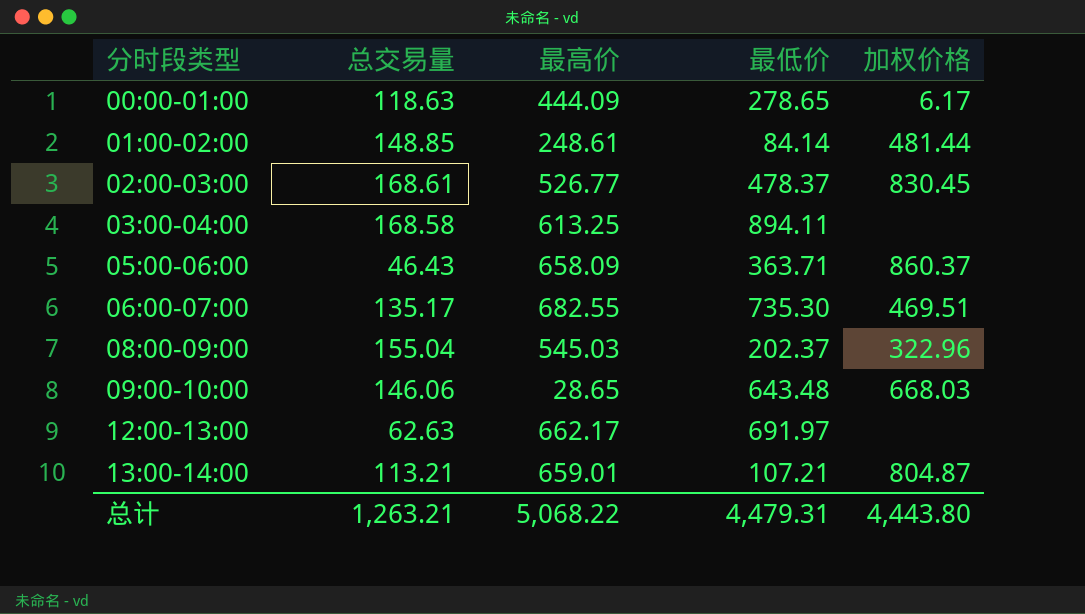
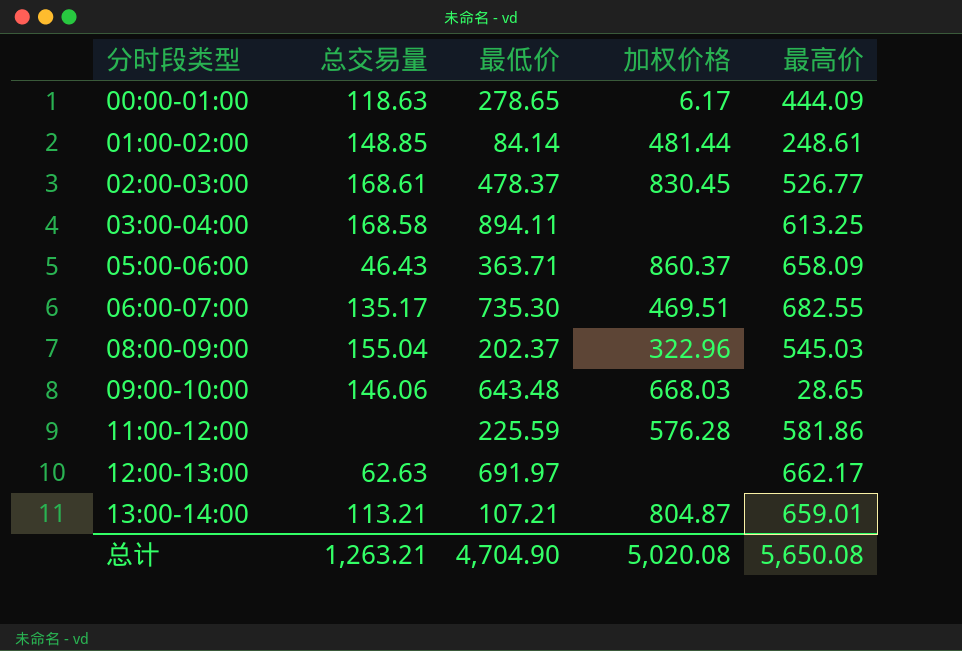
column 最高价 | position: 3 -> 5
row 11:00-12:00: none -> none | 225.59 | 576.28 | 581.86
总计 | 最低价: 4,479.31 -> 4,704.90
总计 | 加权价格: 4,443.80 -> 5,020.08
总计 | 最高价: 5,068.22 -> 5,650.08

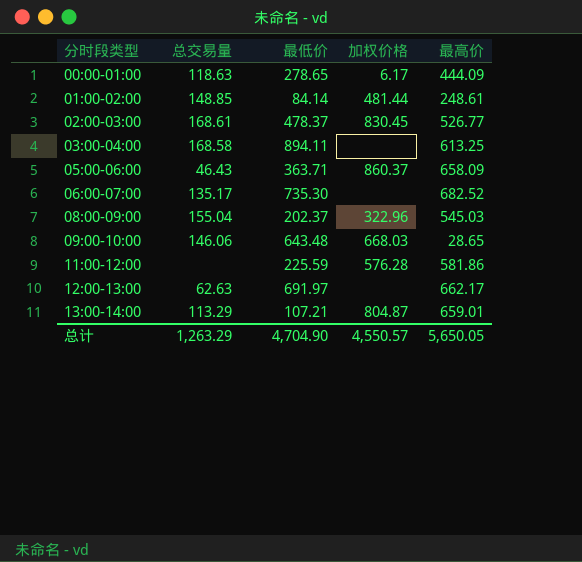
06:00-07:00 | 加权价格: 469.51 -> none
06:00-07:00 | 最高价: 682.55 -> 682.52
13:00-14:00 | 总交易量: 113.21 -> 113.29
总计 | 总交易量: 1,263.21 -> 1,263.29
总计 | 加权价格: 5,020.08 -> 4,550.57
总计 | 最高价: 5,650.08 -> 5,650.05

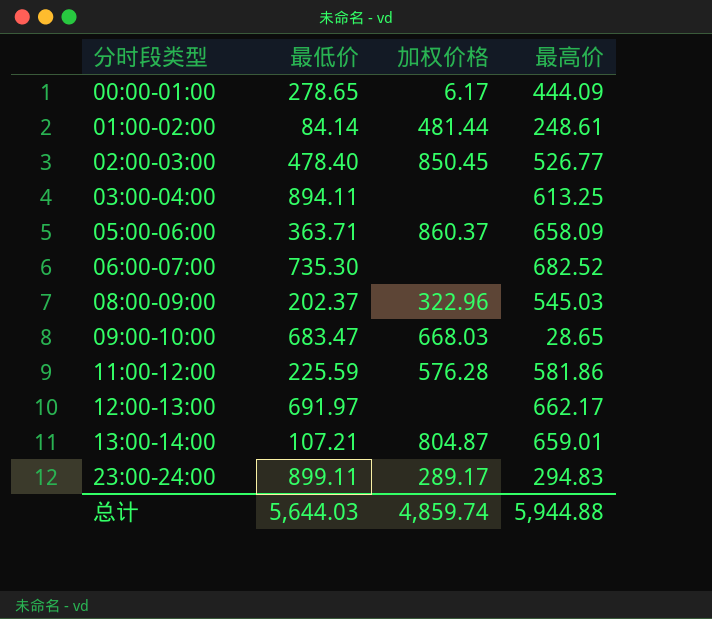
column 总交易量 | position: 2 -> none
02:00-03:00 | 最低价: 478.37 -> 478.40
02:00-03:00 | 加权价格: 830.45 -> 850.45
09:00-10:00 | 最低价: 643.48 -> 683.47
row 23:00-24:00: none -> 899.11 | 289.17 | 294.83
总计 | 最低价: 4,704.90 -> 5,644.03
总计 | 加权价格: 4,550.57 -> 4,859.74
总计 | 最高价: 5,650.05 -> 5,944.88

